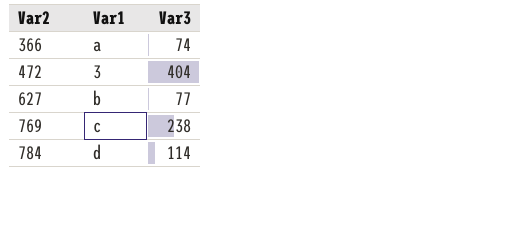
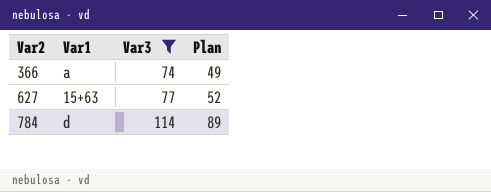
filter: none -> Var3 <= 114
column Plan | formula: none -> [Var3] - 25
627 | Var1: b -> 15+63

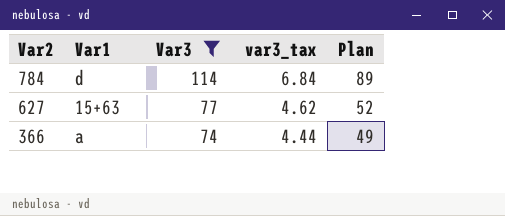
row order: Var2 ascending -> Var2 descending
column var3_tax | formula: none -> [Var3] * 0.06

